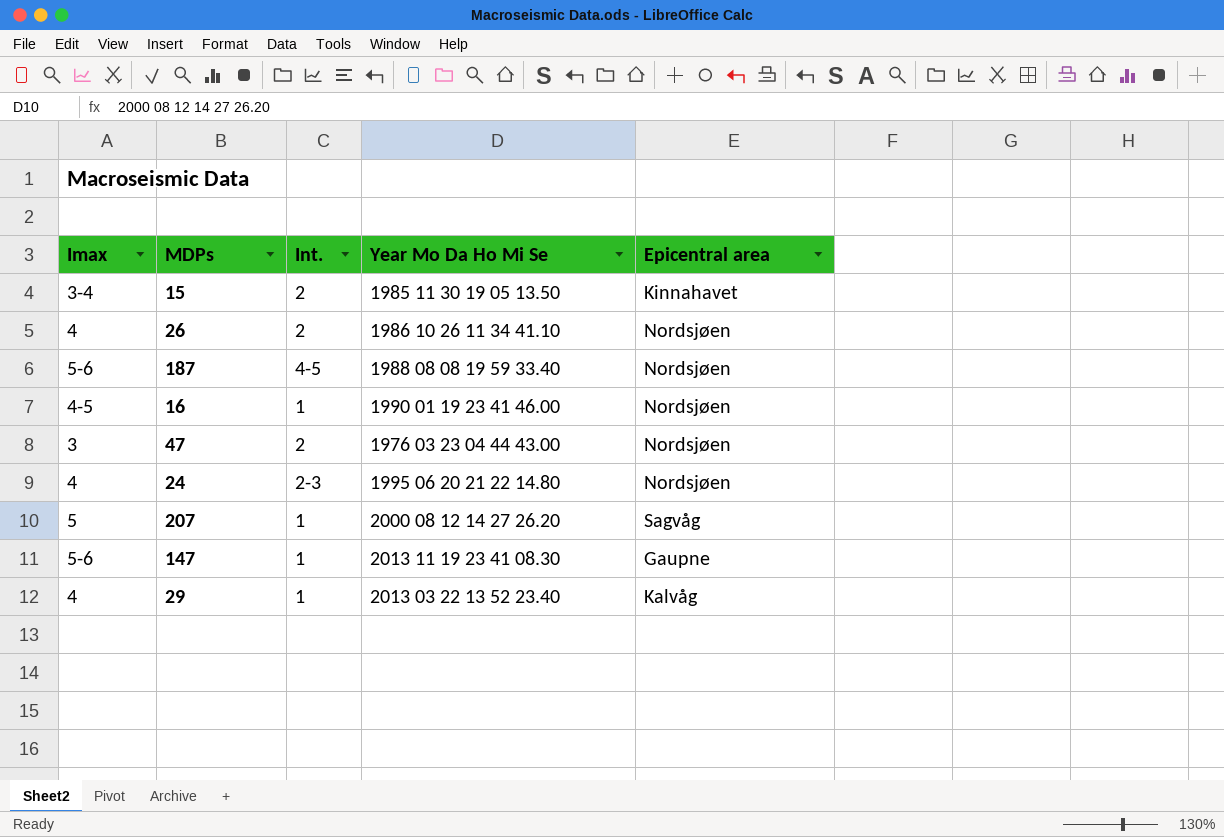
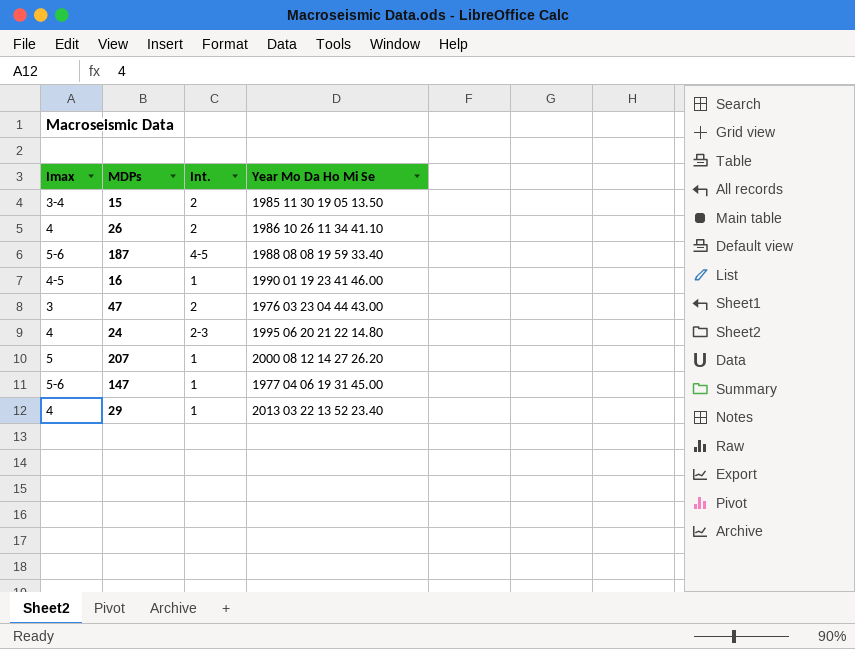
column Epicentral area | position: 5 -> none
147 | Year Mo Da Ho Mi Se: 2013 11 19 23 41 08.30 -> 1977 04 06 19 31 45.00

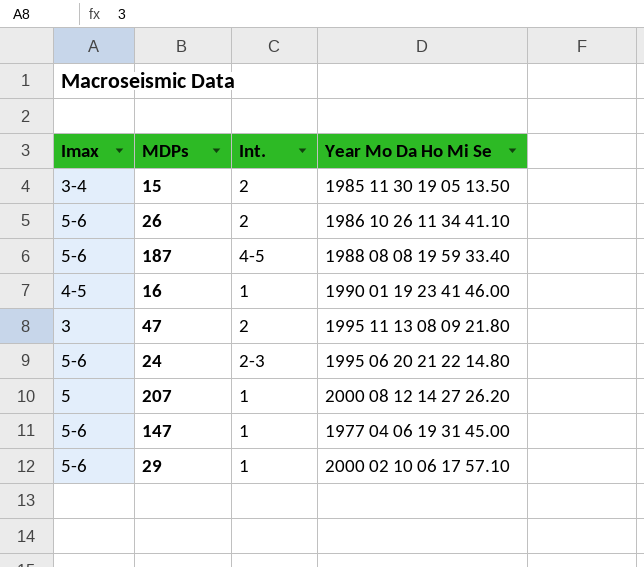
26 | Imax: 4 -> 5-6
47 | Year Mo Da Ho Mi Se: 1976 03 23 04 44 43.00 -> 1995 11 13 08 09 21.80
24 | Imax: 4 -> 5-6
29 | Imax: 4 -> 5-6
29 | Year Mo Da Ho Mi Se: 2013 03 22 13 52 23.40 -> 2000 02 10 06 17 57.10

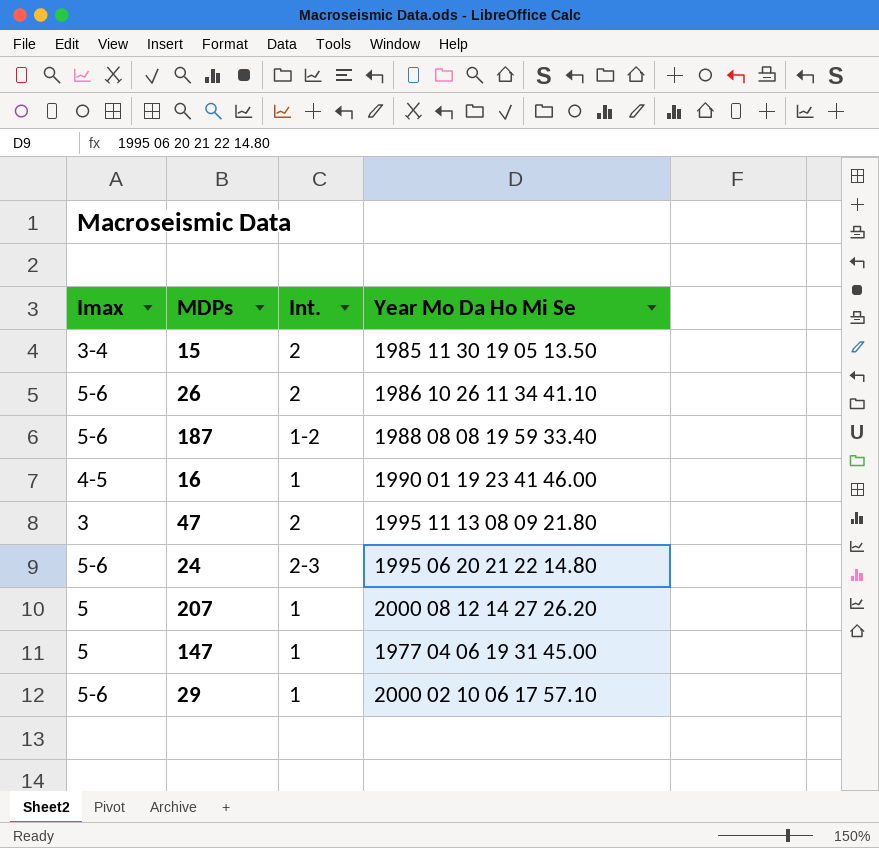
187 | Int.: 4-5 -> 1-2
147 | Imax: 5-6 -> 5

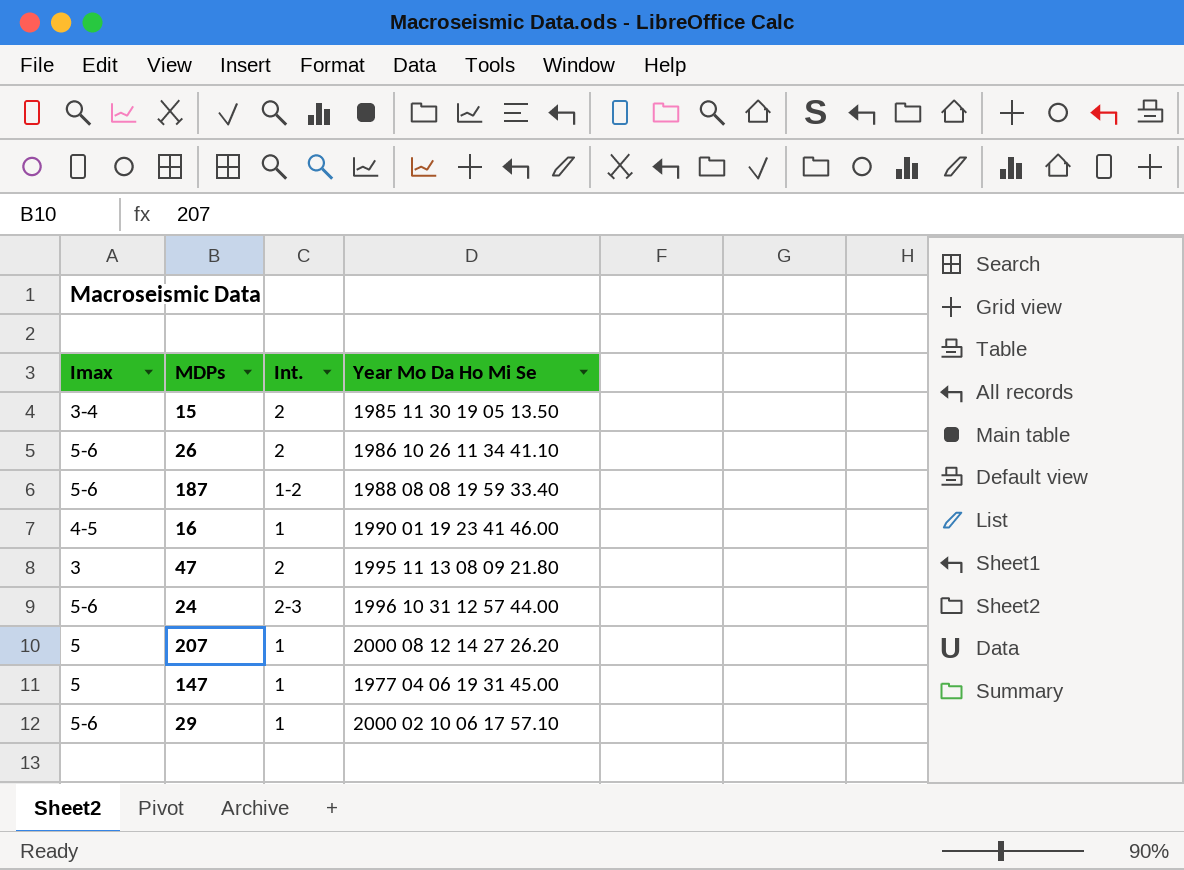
24 | Year Mo Da Ho Mi Se: 1995 06 20 21 22 14.80 -> 1996 10 31 12 57 44.00

